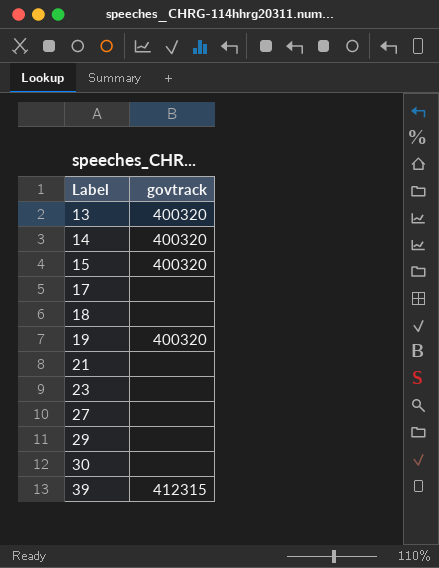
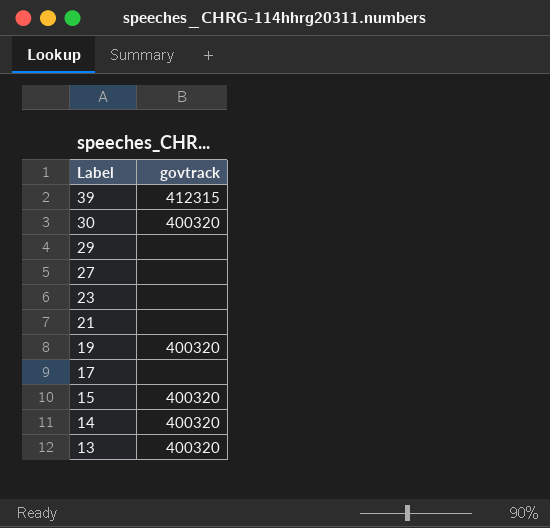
row order: Label ascending -> Label descending
row 18: none -> none
30 | govtrack: none -> 400320

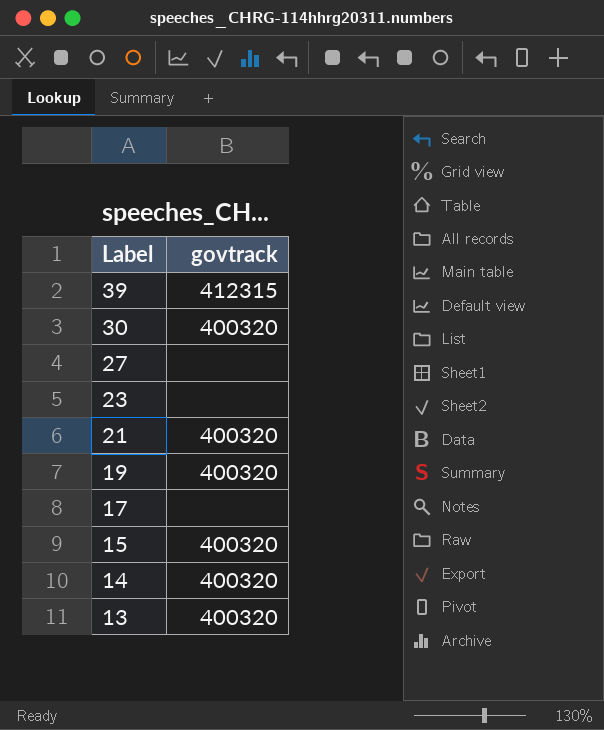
row 29: none -> none
21 | govtrack: none -> 400320

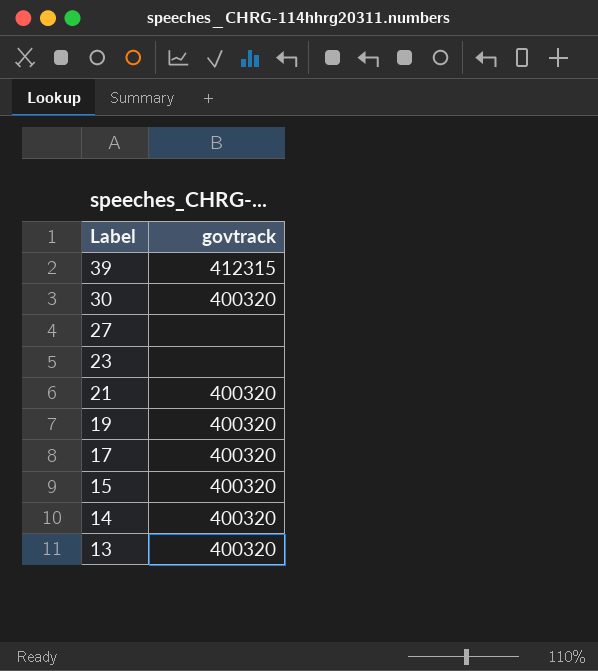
17 | govtrack: none -> 400320

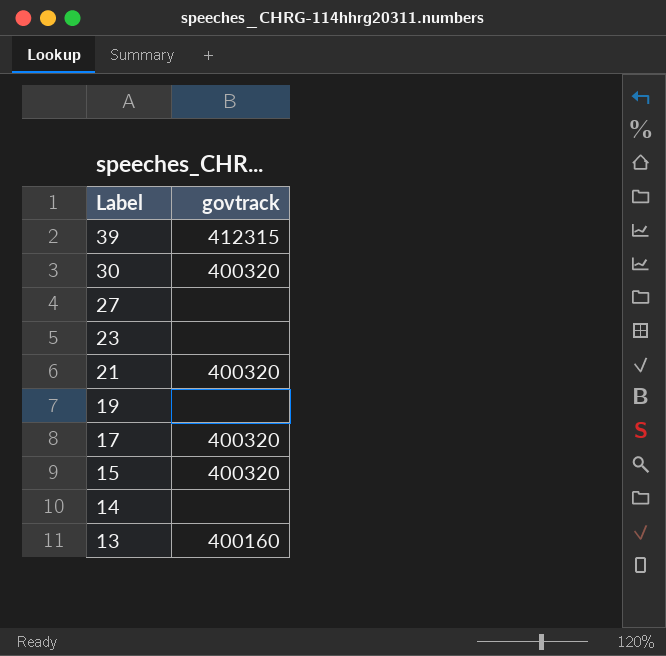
19 | govtrack: 400320 -> none
14 | govtrack: 400320 -> none
13 | govtrack: 400320 -> 400160

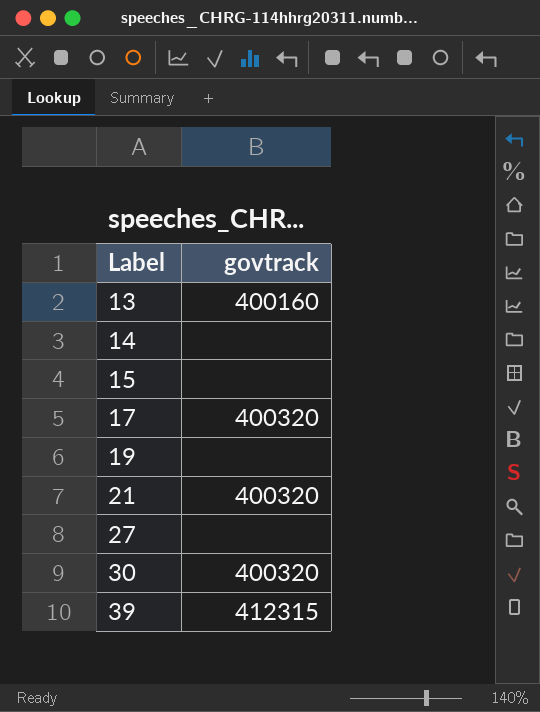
row order: Label descending -> Label ascending
row 23: none -> none
15 | govtrack: 400320 -> none

